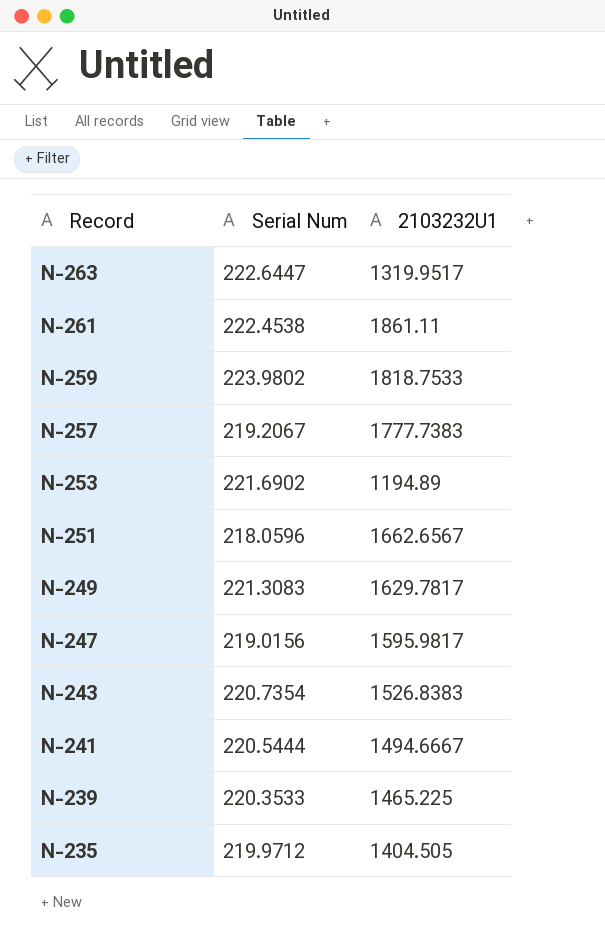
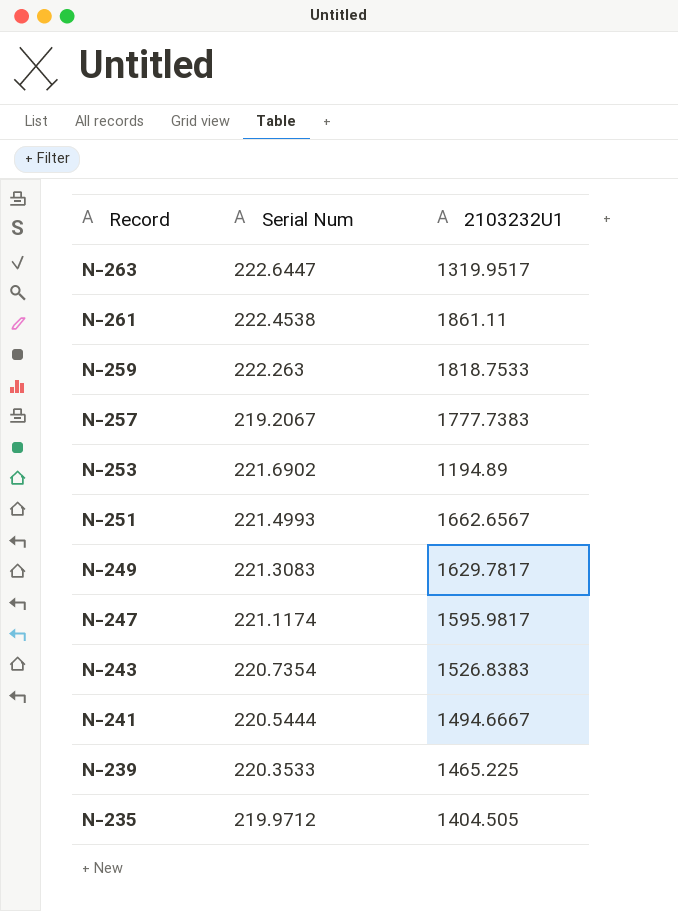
N-259 | Serial Num: 223.9802 -> 222.263
N-251 | Serial Num: 218.0596 -> 221.4993
N-247 | Serial Num: 219.0156 -> 221.1174

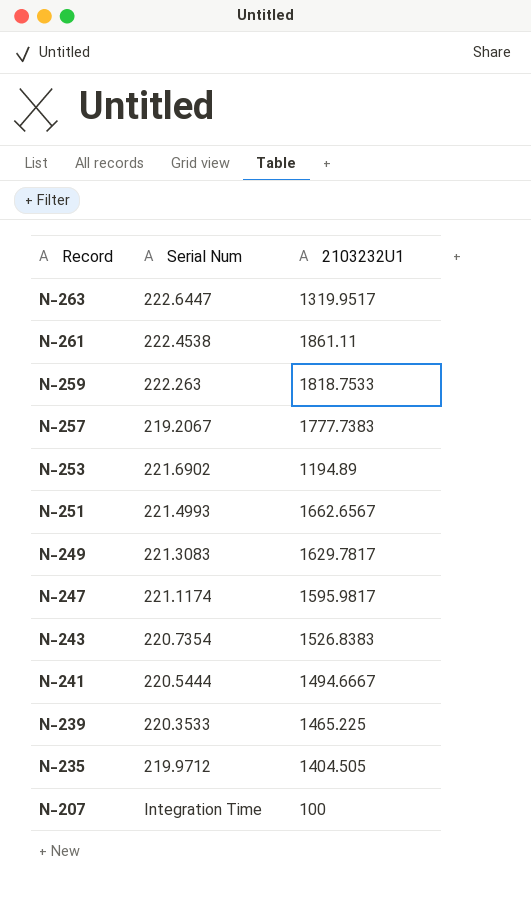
row N-207: none -> Integration Time | 100

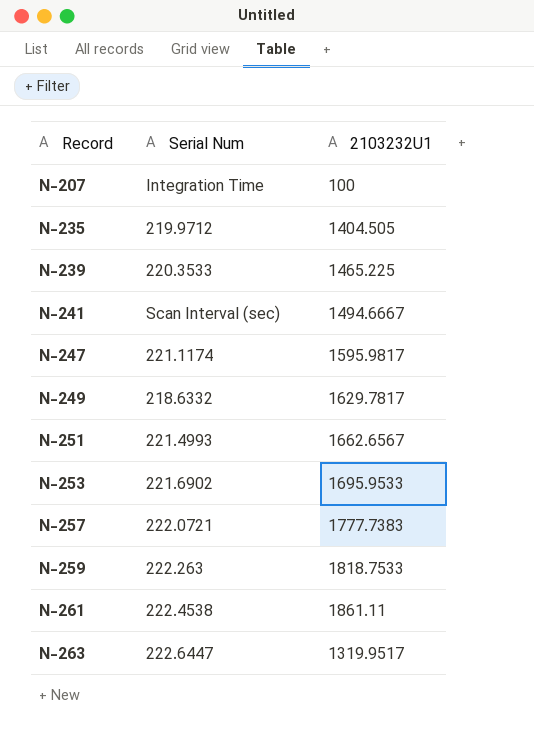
row order: Record descending -> Record ascending
row N-243: 220.7354 | 1526.8383 -> none
N-241 | Serial Num: 220.5444 -> Scan Interval (sec)
N-249 | Serial Num: 221.3083 -> 218.6332
N-253 | 2103232U1: 1194.89 -> 1695.9533
N-257 | Serial Num: 219.2067 -> 222.0721

